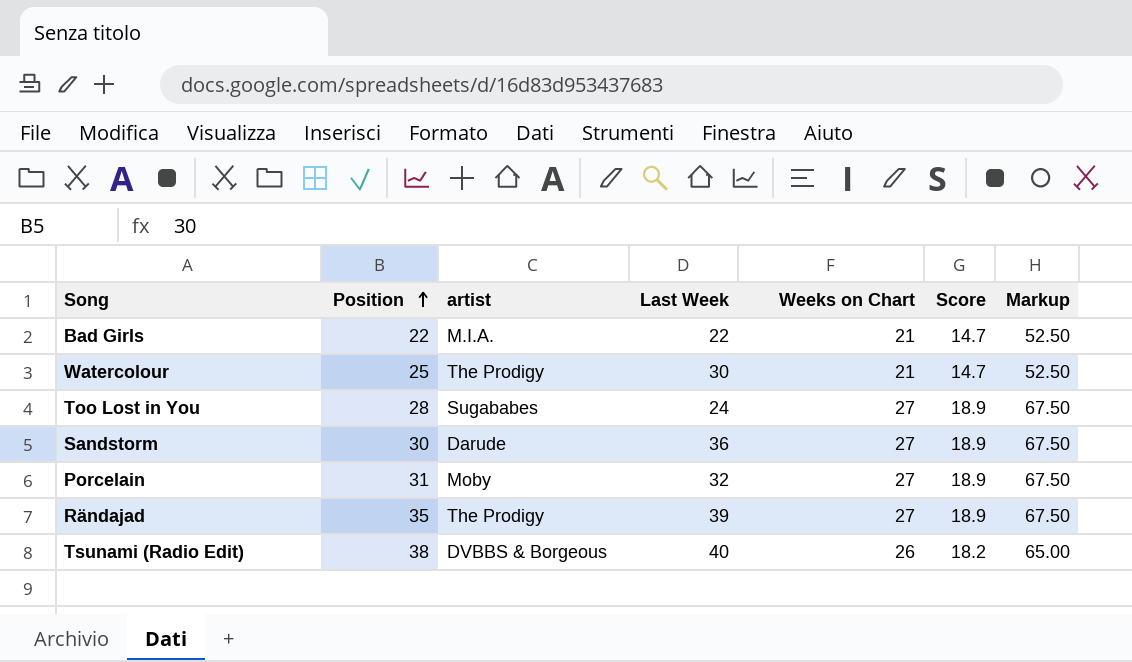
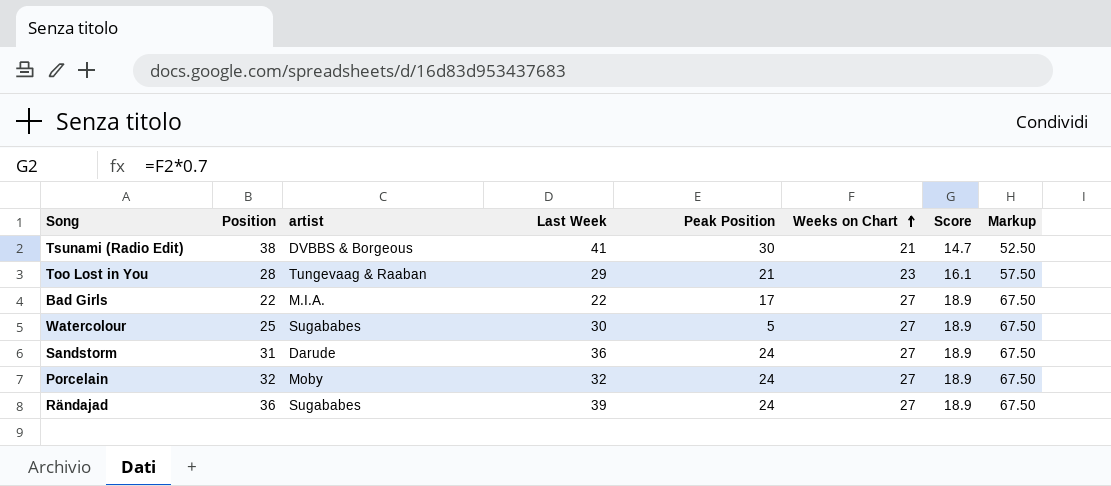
row order: Position ascending -> Weeks on Chart ascending
column Peak Position | position: none -> 5
Tsunami (Radio Edit) | Last Week: 40 -> 41
Tsunami (Radio Edit) | Weeks on Chart: 26 -> 21
Tsunami (Radio Edit) | Score: 18.2 -> 14.7
Tsunami (Radio Edit) | Markup: 65.00 -> 52.50
Too Lost in You | artist: Sugababes -> Tungevaag & Raaban
Too Lost in You | Last Week: 24 -> 29
Too Lost in You | Weeks on Chart: 27 -> 23
Too Lost in You | Score: 18.9 -> 16.1
Too Lost in You | Markup: 67.50 -> 57.50
Bad Girls | Weeks on Chart: 21 -> 27
Bad Girls | Score: 14.7 -> 18.9
Bad Girls | Markup: 52.50 -> 67.50
Watercolour | artist: The Prodigy -> Sugababes
Watercolour | Weeks on Chart: 21 -> 27
Watercolour | Score: 14.7 -> 18.9
Watercolour | Markup: 52.50 -> 67.50
Sandstorm | Position: 30 -> 31
Porcelain | Position: 31 -> 32
Rändajad | Position: 35 -> 36
Rändajad | artist: The Prodigy -> Sugababes

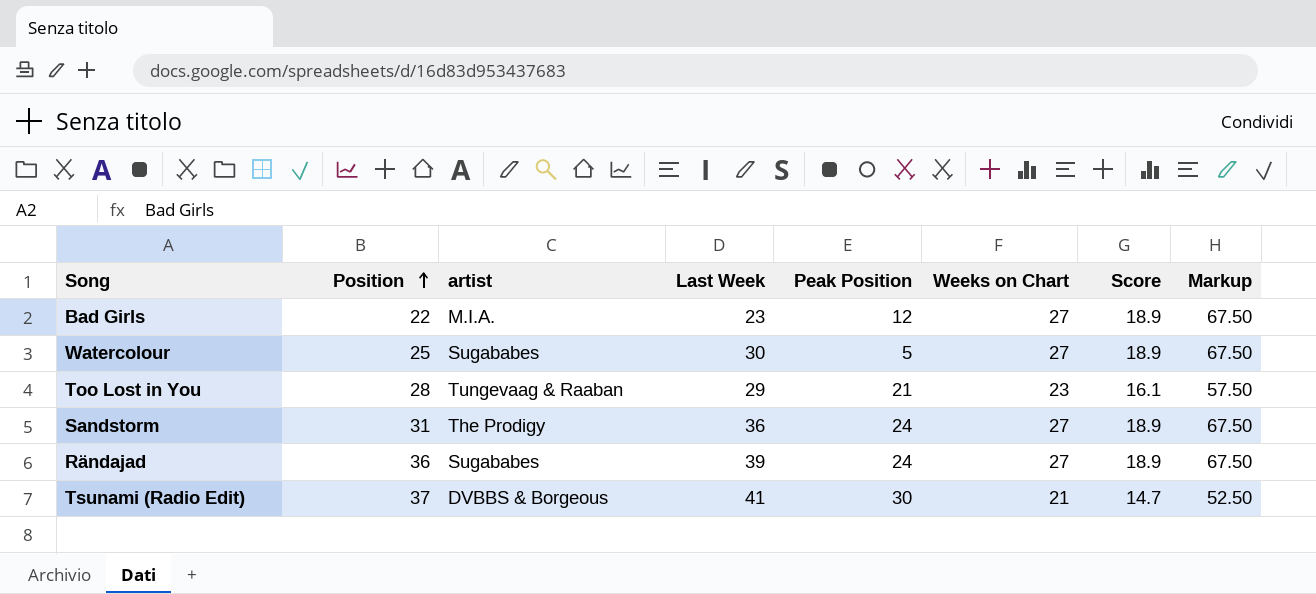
row order: Weeks on Chart ascending -> Position ascending
row Porcelain: 32 | Moby | 32 | 24 | 27 | 18.9 | 67.50 -> none
Bad Girls | Last Week: 22 -> 23
Bad Girls | Peak Position: 17 -> 12
Sandstorm | artist: Darude -> The Prodigy
Tsunami (Radio Edit) | Position: 38 -> 37

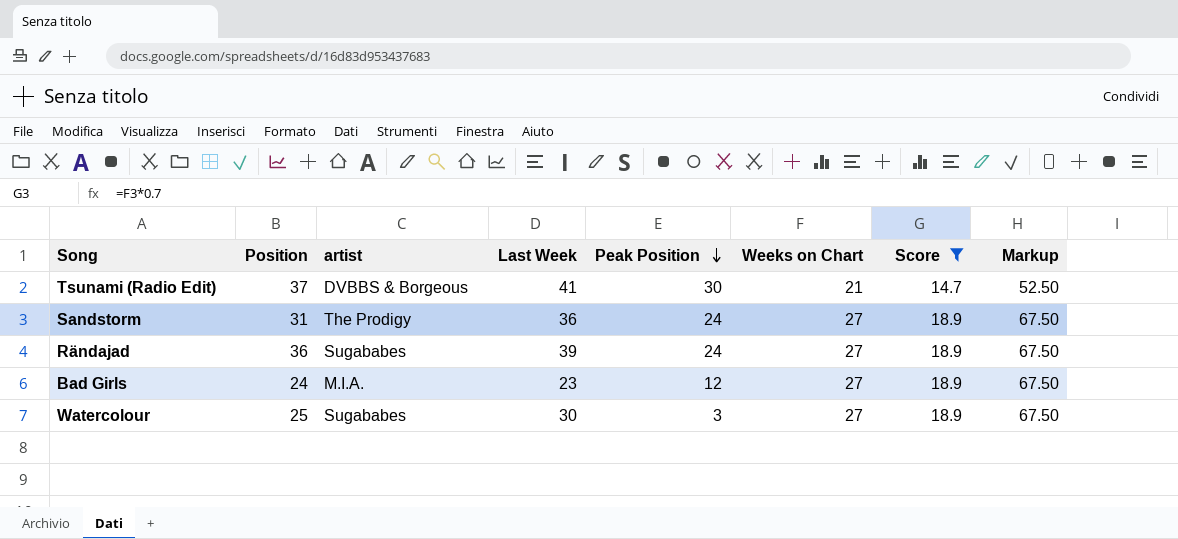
filter: none -> Score != 16.1
row order: Position ascending -> Peak Position descending
Bad Girls | Position: 22 -> 24
Watercolour | Peak Position: 5 -> 3

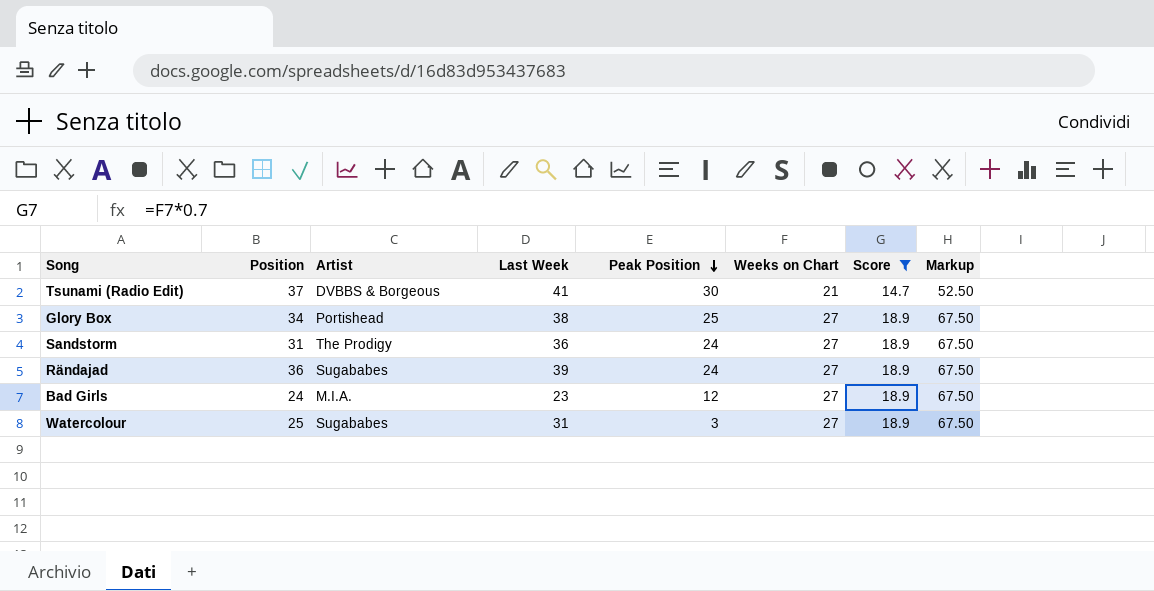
column name: artist -> Artist
row Glory Box: none -> 34 | Portishead | 38 | 25 | 27 | 18.9 | 67.50
Watercolour | Last Week: 30 -> 31

